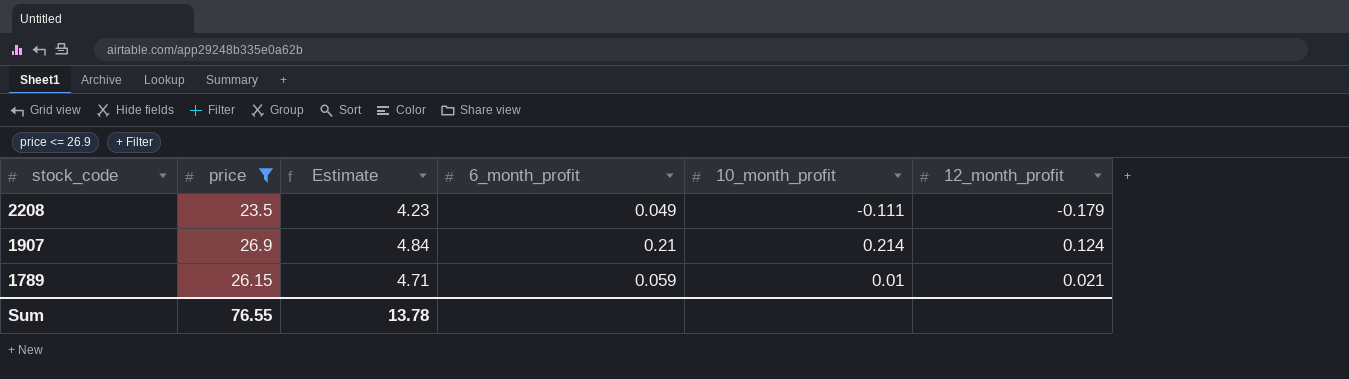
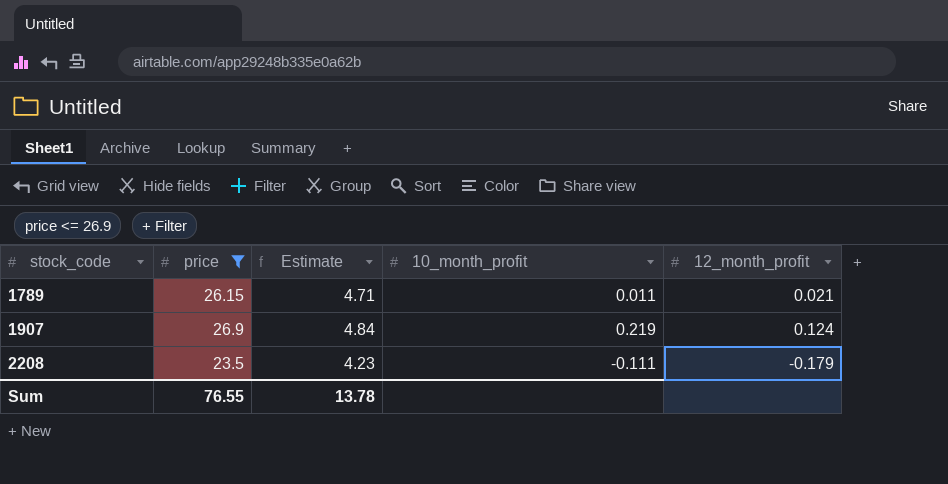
row order: stock_code descending -> stock_code ascending
column 6_month_profit | position: 4 -> none
1789 | 10_month_profit: 0.01 -> 0.011
1907 | 10_month_profit: 0.214 -> 0.219

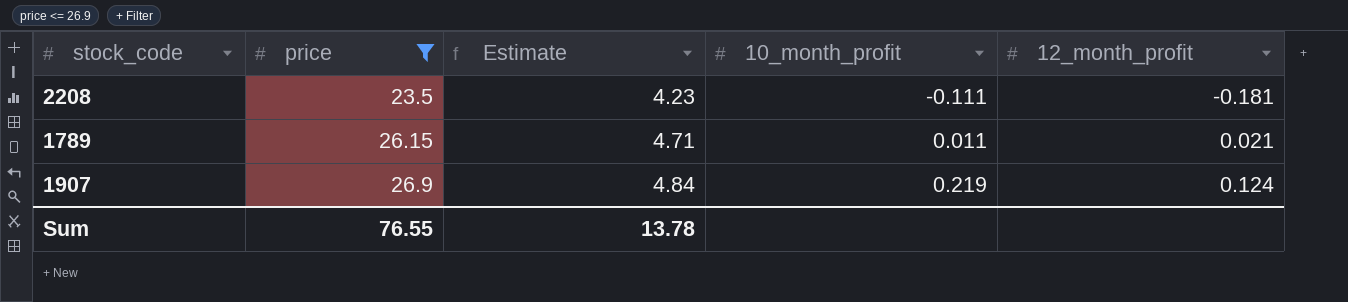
row order: stock_code ascending -> price ascending
2208 | 12_month_profit: -0.179 -> -0.181

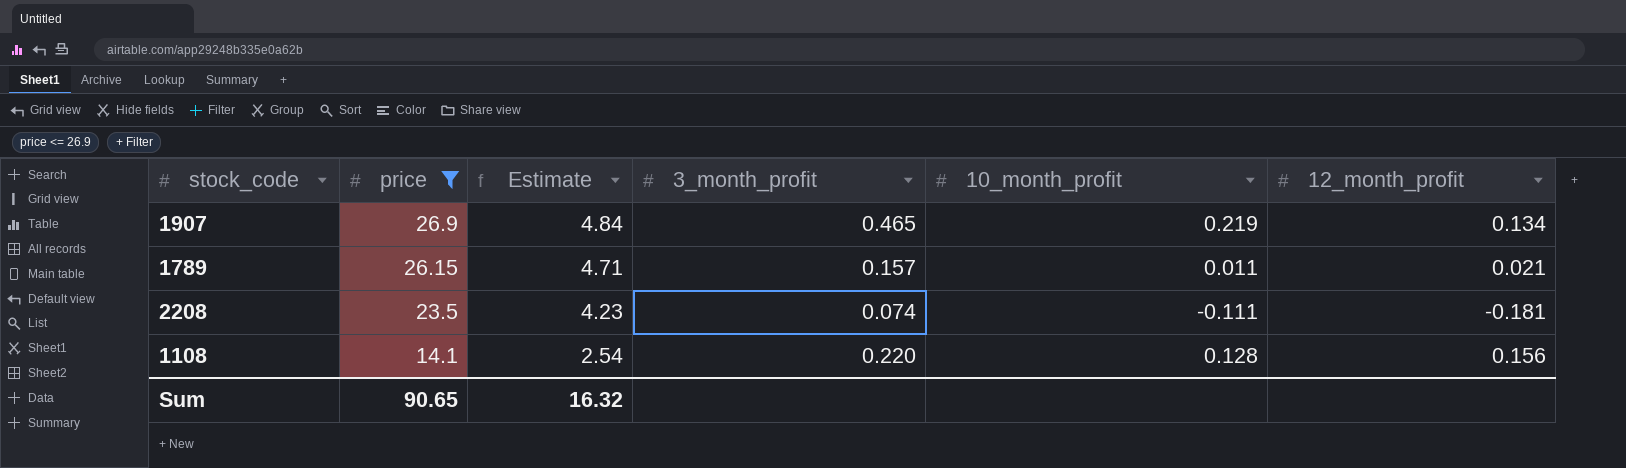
row order: price ascending -> price descending
column 3_month_profit | position: none -> 4
1907 | 12_month_profit: 0.124 -> 0.134
row 1108: none -> 14.1 | 2.54 | 0.220 | 0.128 | 0.156
Sum | price: 76.55 -> 90.65
Sum | Estimate: 13.78 -> 16.32

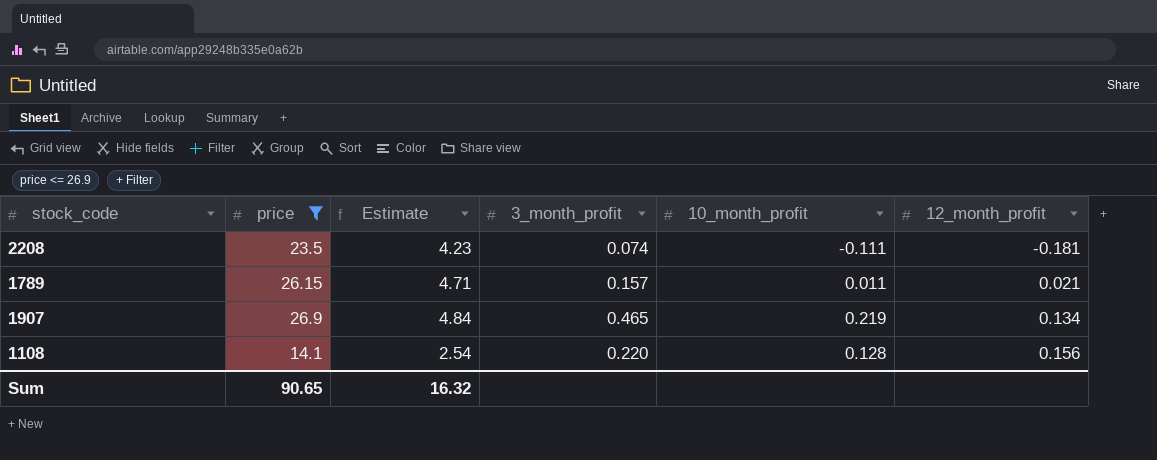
row order: price descending -> 12_month_profit ascending

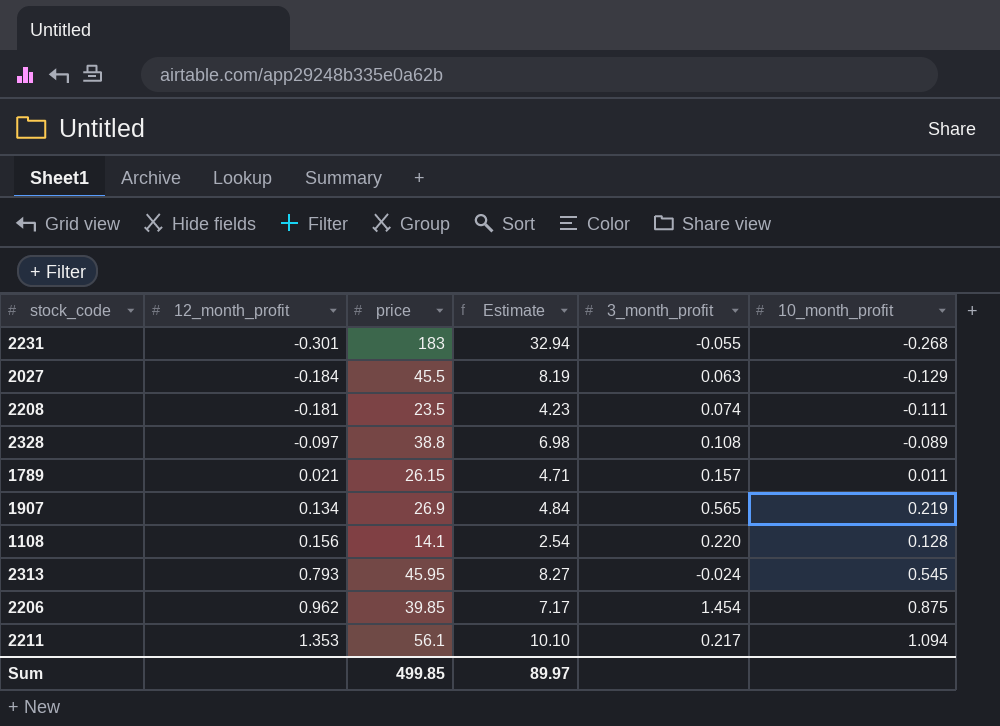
filter: price <= 26.9 -> none
column 12_month_profit | position: 6 -> 2
1907 | 3_month_profit: 0.465 -> 0.565
Sum | price: 90.65 -> 499.85
Sum | Estimate: 16.32 -> 89.97

